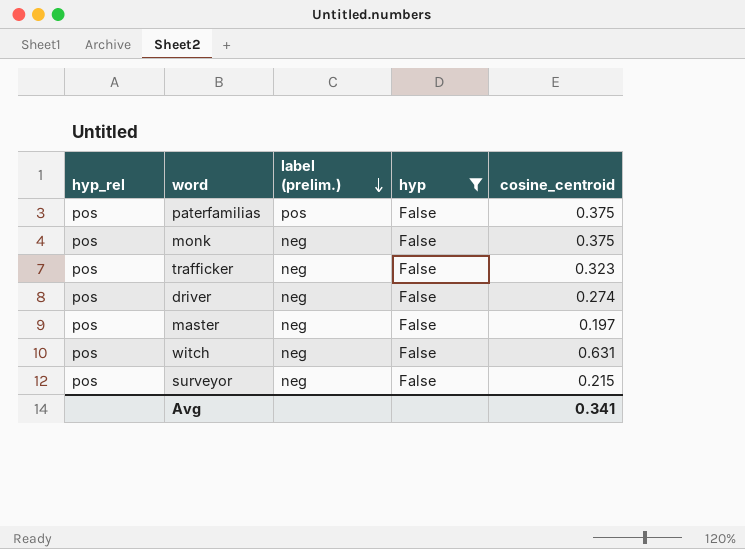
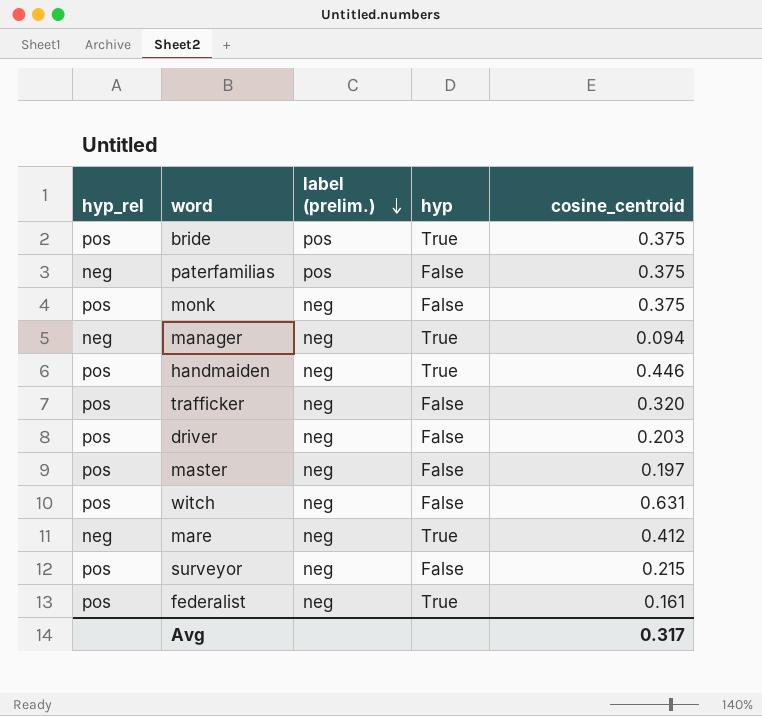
filter: hyp = False -> none
paterfamilias | hyp_rel: pos -> neg
trafficker | cosine_centroid: 0.323 -> 0.320
driver | cosine_centroid: 0.274 -> 0.203
Avg | cosine_centroid: 0.341 -> 0.317

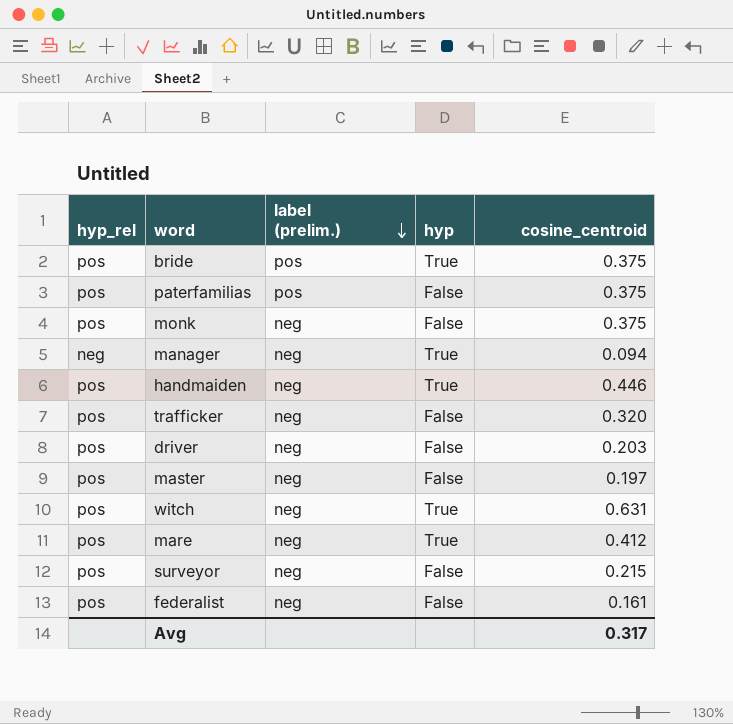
paterfamilias | hyp_rel: neg -> pos
witch | hyp: False -> True
mare | hyp_rel: neg -> pos
federalist | hyp: True -> False

